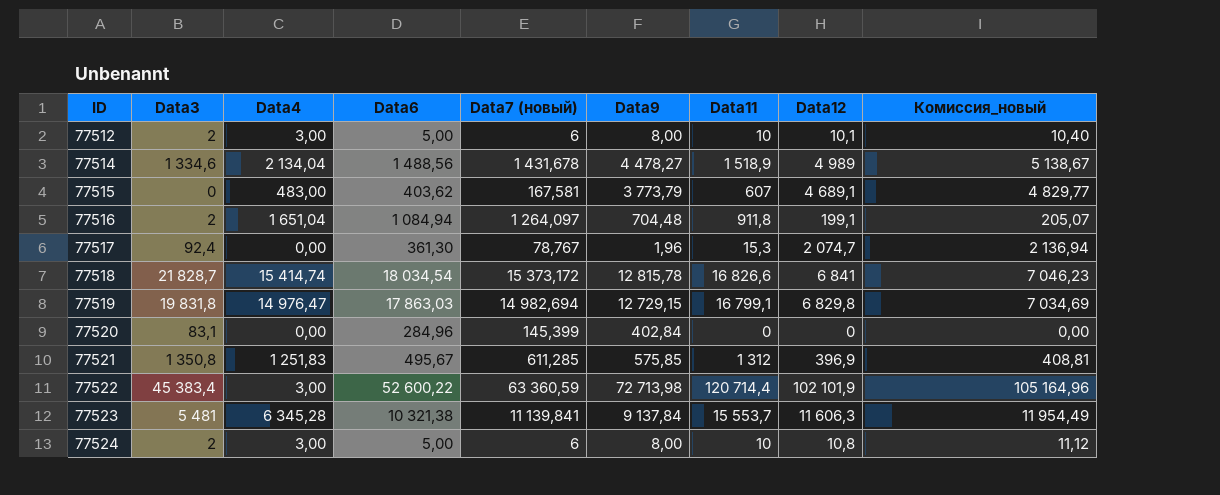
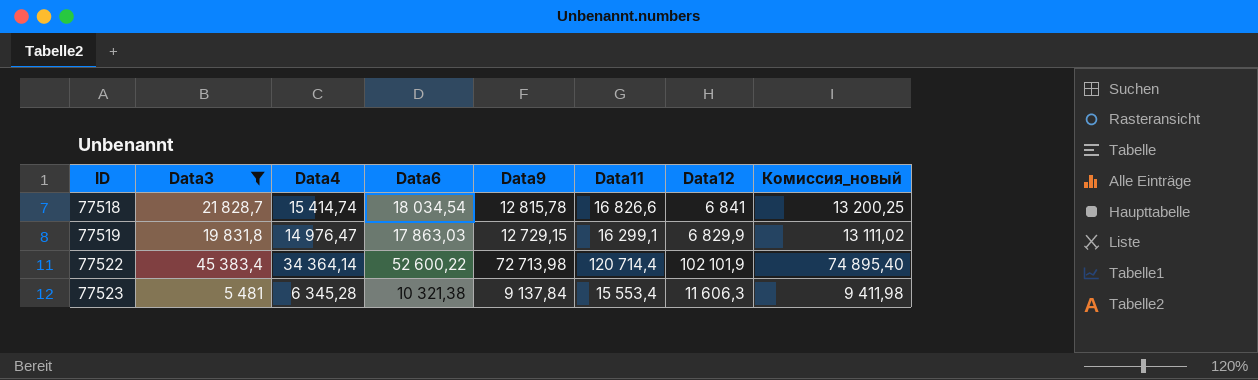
filter: none -> Data3 >= 5 481
column Data7 (новый) | position: 5 -> none
column Комиссия_новый | formula: [Data12] * 1,03 -> [Data9] * 1,03
77519 | Data11: 16 799,1 -> 16 299,1
77519 | Data12: 6 829,8 -> 6 829,9
77522 | Data4: 3,00 -> 34 364,14
77523 | Data11: 15 553,7 -> 15 553,4

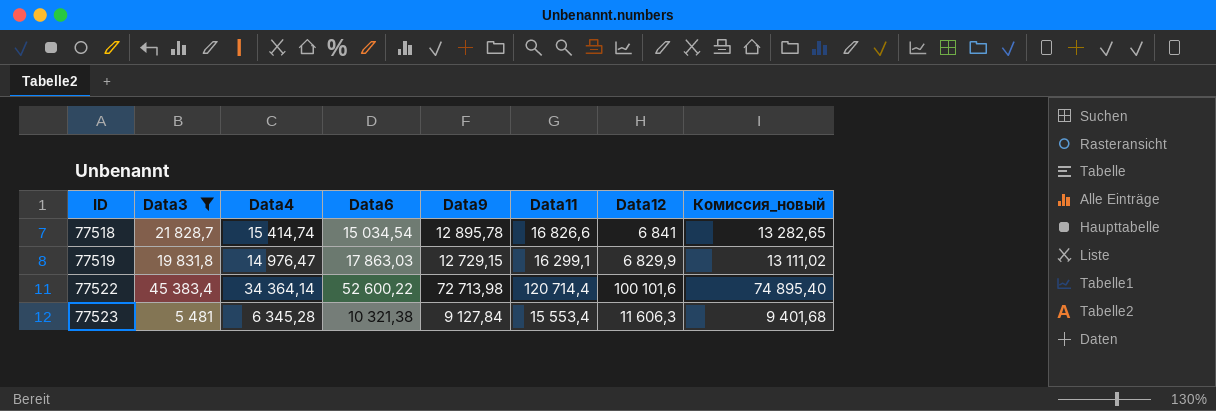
77518 | Data6: 18 034,54 -> 15 034,54
77518 | Data9: 12 815,78 -> 12 895,78
77518 | Комиссия_новый: 13 200,25 -> 13 282,65
77522 | Data12: 102 101,9 -> 100 101,6
77523 | Data9: 9 137,84 -> 9 127,84
77523 | Комиссия_новый: 9 411,98 -> 9 401,68

